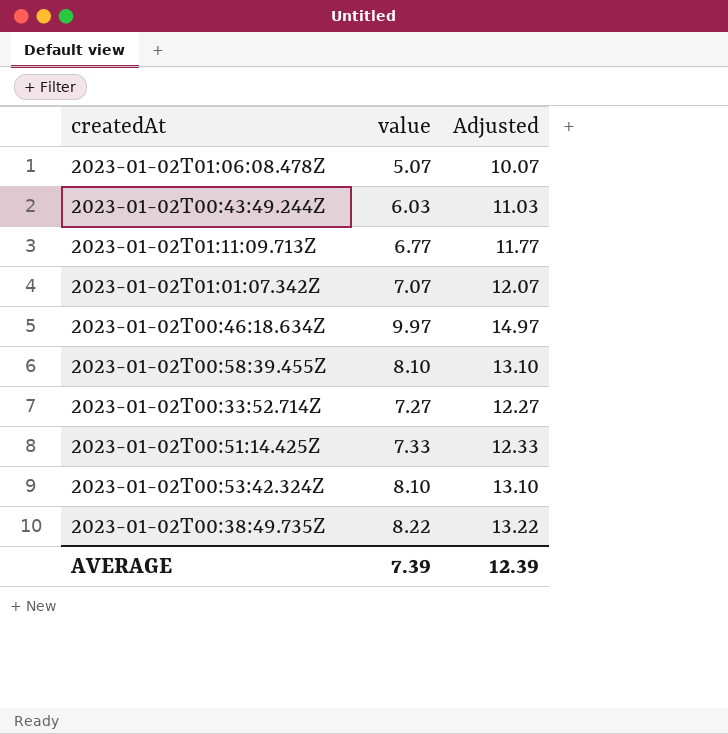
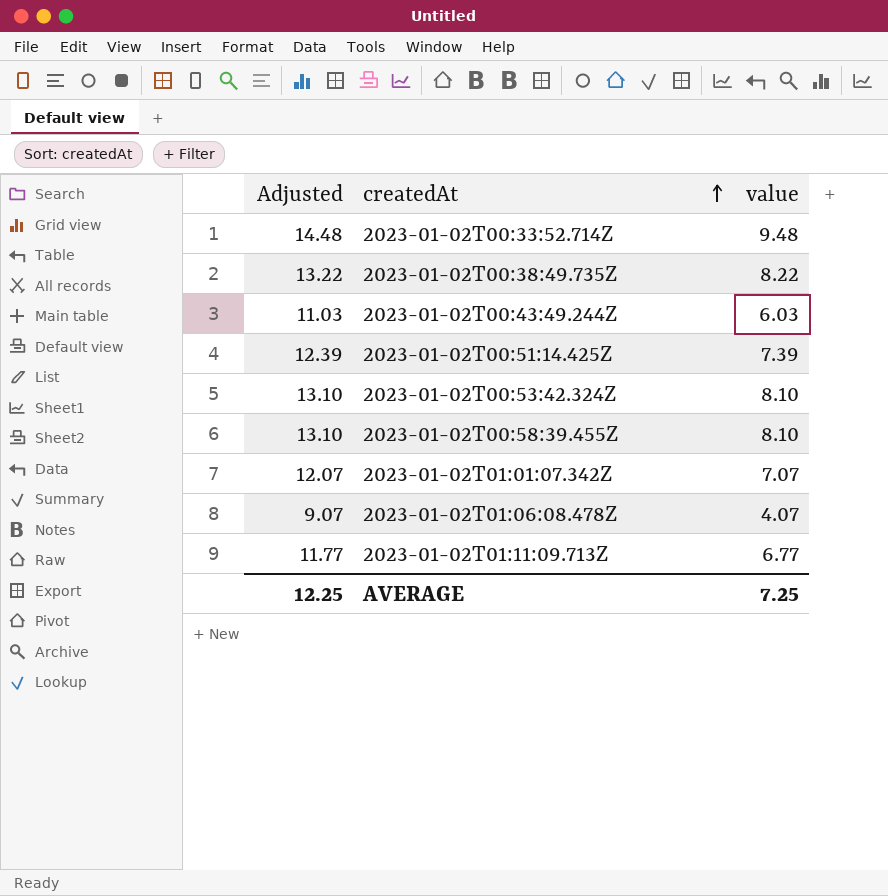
row order: none -> createdAt ascending
column Adjusted | position: 3 -> 1
row 2023-01-02T00:46:18.634Z: 9.97 | 14.97 -> none
2023-01-02T00:33:52.714Z | Adjusted: 12.27 -> 14.48
2023-01-02T00:33:52.714Z | value: 7.27 -> 9.48
2023-01-02T00:51:14.425Z | Adjusted: 12.33 -> 12.39
2023-01-02T00:51:14.425Z | value: 7.33 -> 7.39
2023-01-02T01:06:08.478Z | Adjusted: 10.07 -> 9.07
2023-01-02T01:06:08.478Z | value: 5.07 -> 4.07
AVERAGE | Adjusted: 12.39 -> 12.25
AVERAGE | value: 7.39 -> 7.25

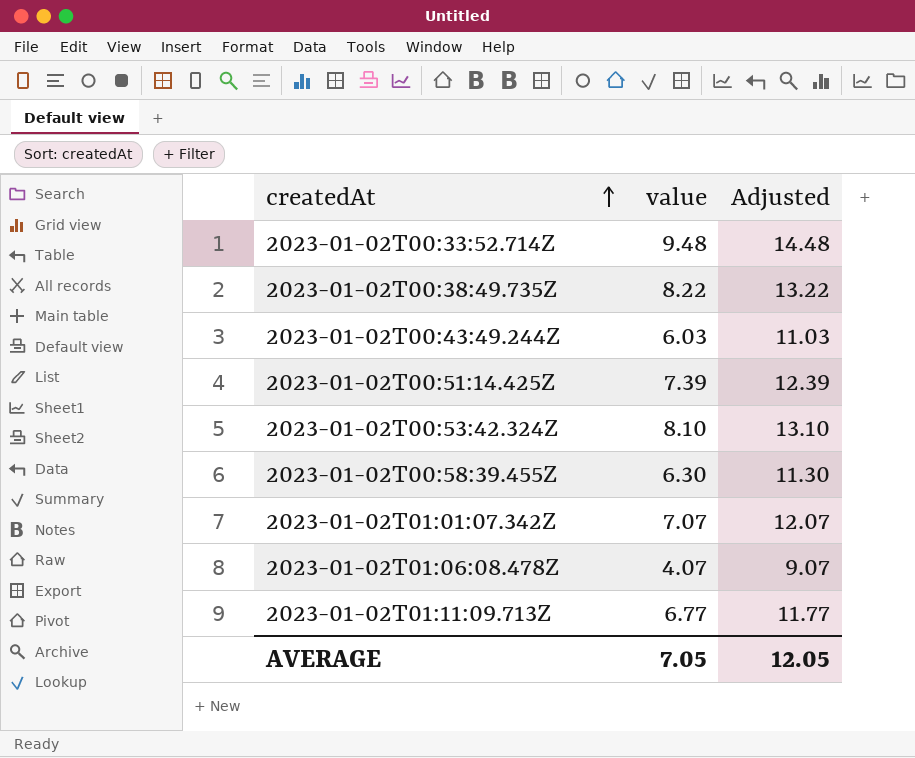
column Adjusted | position: 1 -> 3
2023-01-02T00:58:39.455Z | value: 8.10 -> 6.30
2023-01-02T00:58:39.455Z | Adjusted: 13.10 -> 11.30
AVERAGE | value: 7.25 -> 7.05
AVERAGE | Adjusted: 12.25 -> 12.05

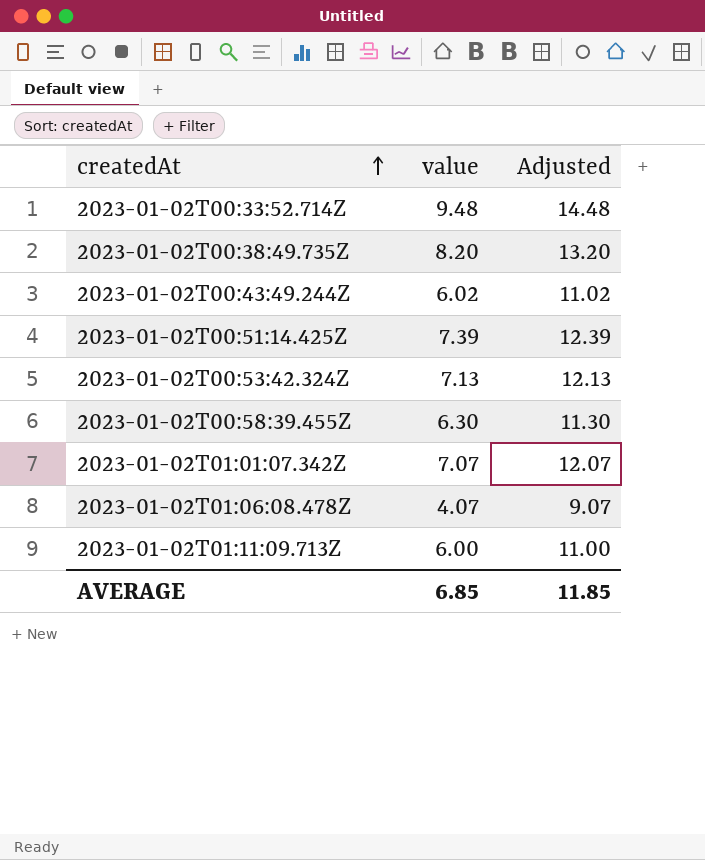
2023-01-02T00:38:49.735Z | value: 8.22 -> 8.20
2023-01-02T00:38:49.735Z | Adjusted: 13.22 -> 13.20
2023-01-02T00:43:49.244Z | value: 6.03 -> 6.02
2023-01-02T00:43:49.244Z | Adjusted: 11.03 -> 11.02
2023-01-02T00:53:42.324Z | value: 8.10 -> 7.13
2023-01-02T00:53:42.324Z | Adjusted: 13.10 -> 12.13
2023-01-02T01:11:09.713Z | value: 6.77 -> 6.00
2023-01-02T01:11:09.713Z | Adjusted: 11.77 -> 11.00
AVERAGE | value: 7.05 -> 6.85
AVERAGE | Adjusted: 12.05 -> 11.85

